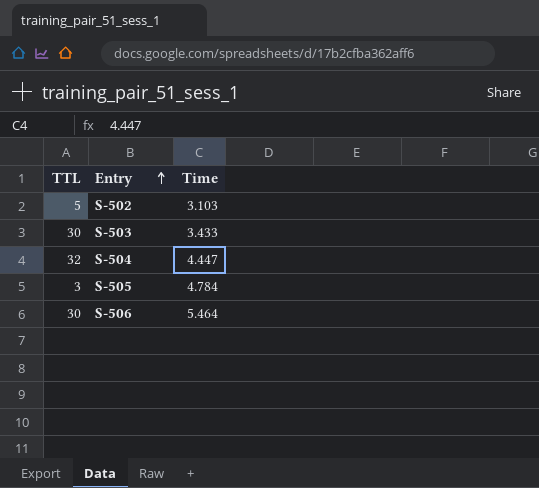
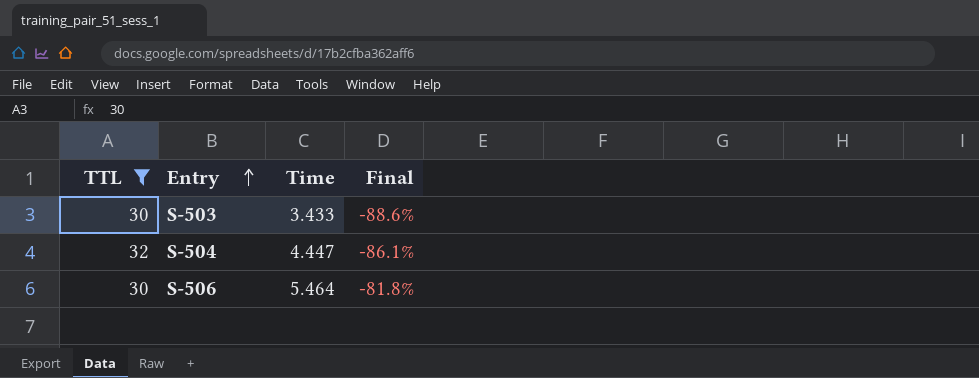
filter: none -> TTL >= 30
column Final | formula: none -> ([Time] - [TTL]) / [TTL]

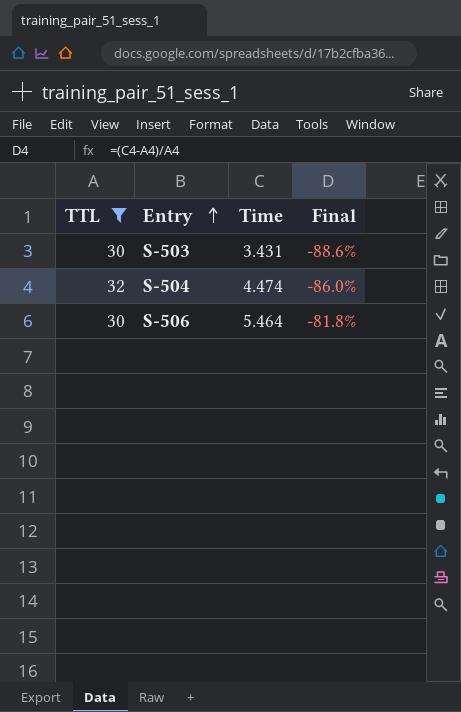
S-503 | Time: 3.433 -> 3.431
S-504 | Time: 4.447 -> 4.474
S-504 | Final: -86.1% -> -86.0%

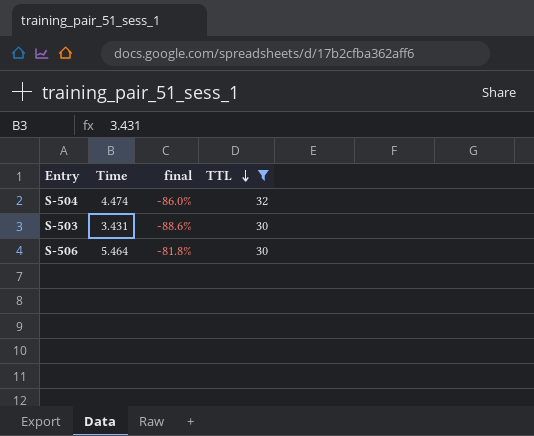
row order: Entry ascending -> TTL descending
column name: Final -> final
column TTL | position: 1 -> 4

